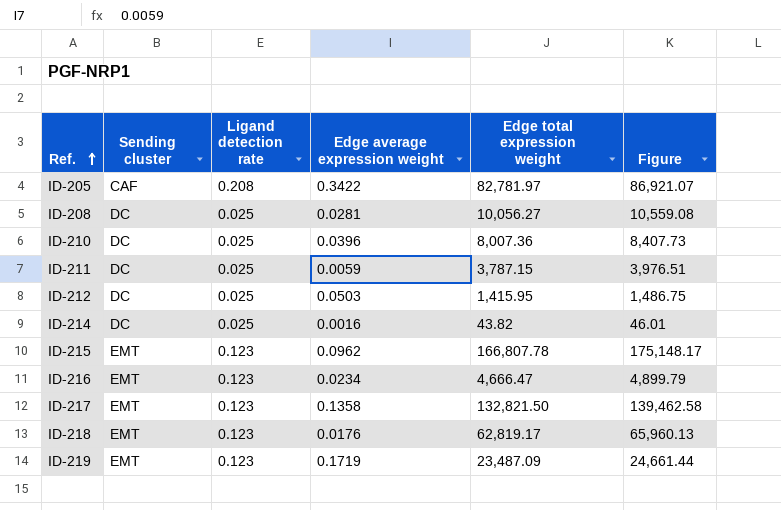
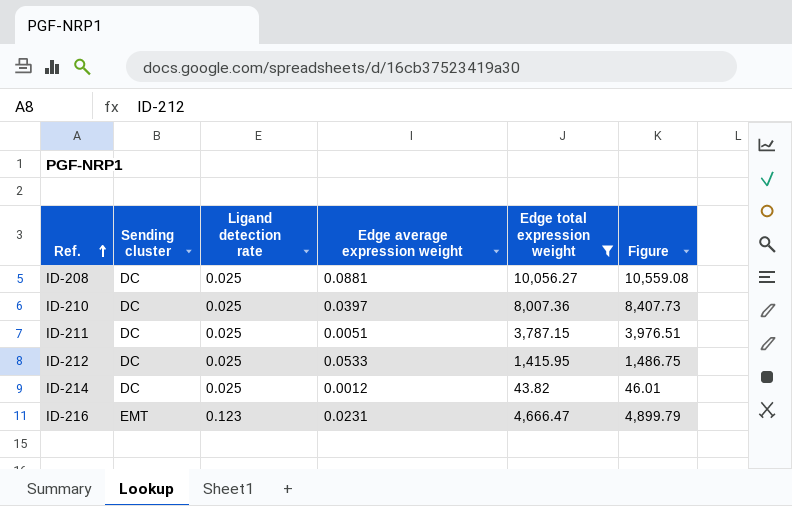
filter: none -> Edge total expression weight <= 10,056.27
ID-208 | Edge average expression weight: 0.0281 -> 0.0881
ID-210 | Edge average expression weight: 0.0396 -> 0.0397
ID-211 | Edge average expression weight: 0.0059 -> 0.0051
ID-212 | Edge average expression weight: 0.0503 -> 0.0533
ID-214 | Edge average expression weight: 0.0016 -> 0.0012
ID-216 | Edge average expression weight: 0.0234 -> 0.0231

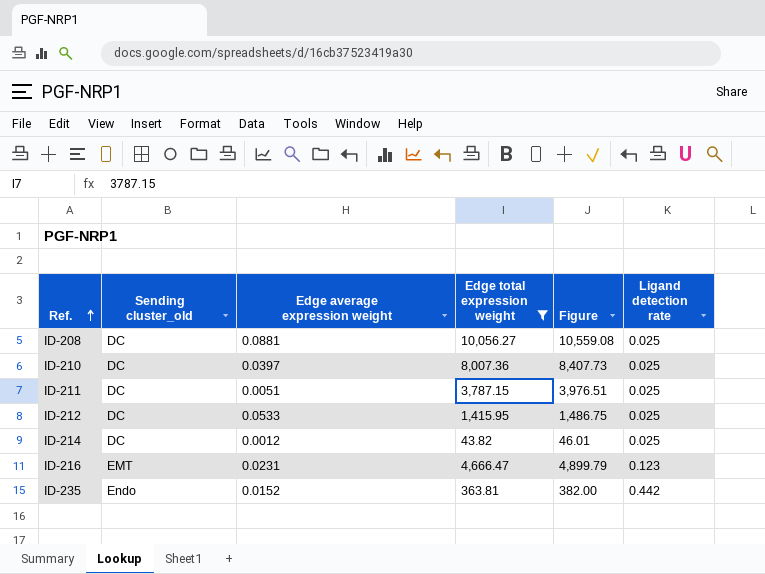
column name: Sending cluster -> Sending cluster_old
column Ligand detection rate | position: 3 -> 6
row ID-235: none -> Endo | 0.0152 | 363.81 | 382.00 | 0.442

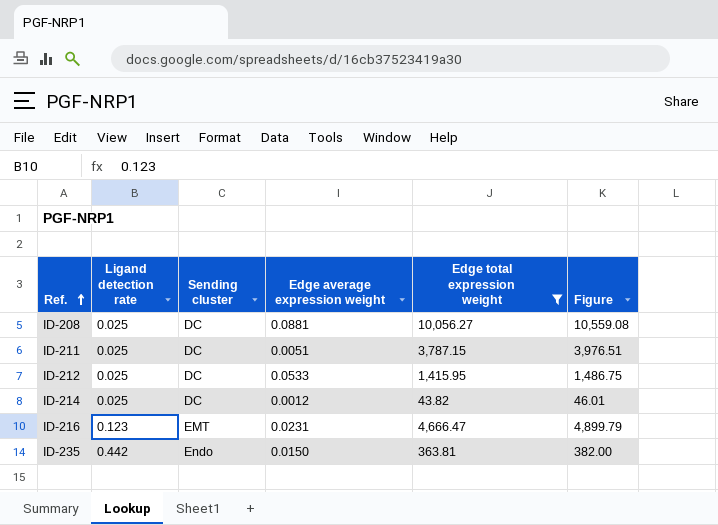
column Ligand detection rate | position: 6 -> 2
column name: Sending cluster_old -> Sending cluster
row ID-210: DC | 0.0397 | 8,007.36 | 8,407.73 | 0.025 -> none
ID-235 | Edge average expression weight: 0.0152 -> 0.0150

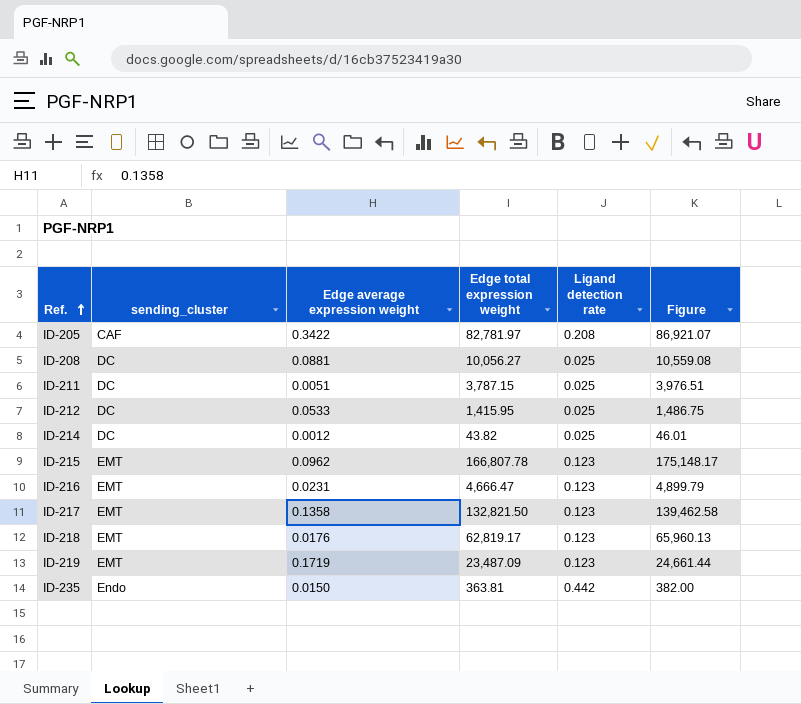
filter: Edge total expression weight <= 10,056.27 -> none
column name: Sending cluster -> sending_cluster
column Ligand detection rate | position: 2 -> 5

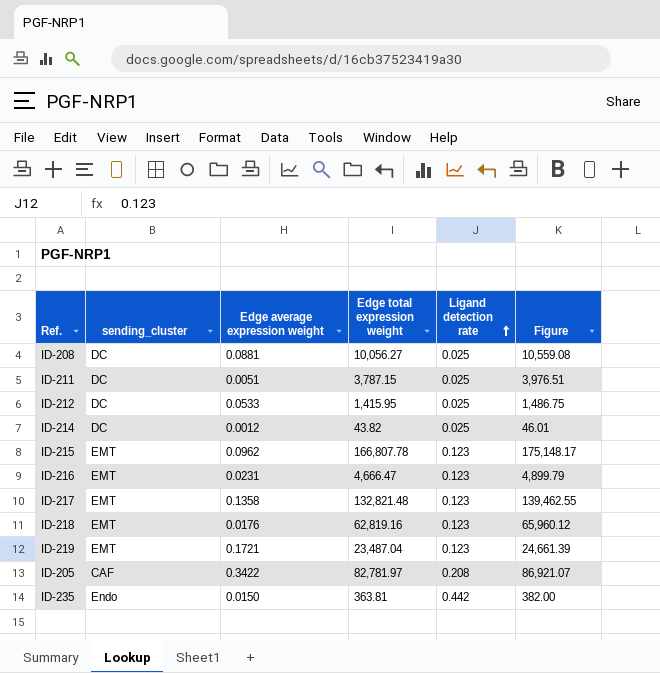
row order: Ref. ascending -> Ligand detection rate ascending
ID-217 | Edge total expression weight: 132,821.50 -> 132,821.48
ID-217 | Figure: 139,462.58 -> 139,462.55
ID-218 | Edge total expression weight: 62,819.17 -> 62,819.16
ID-218 | Figure: 65,960.13 -> 65,960.12
ID-219 | Edge average expression weight: 0.1719 -> 0.1721
ID-219 | Edge total expression weight: 23,487.09 -> 23,487.04
ID-219 | Figure: 24,661.44 -> 24,661.39

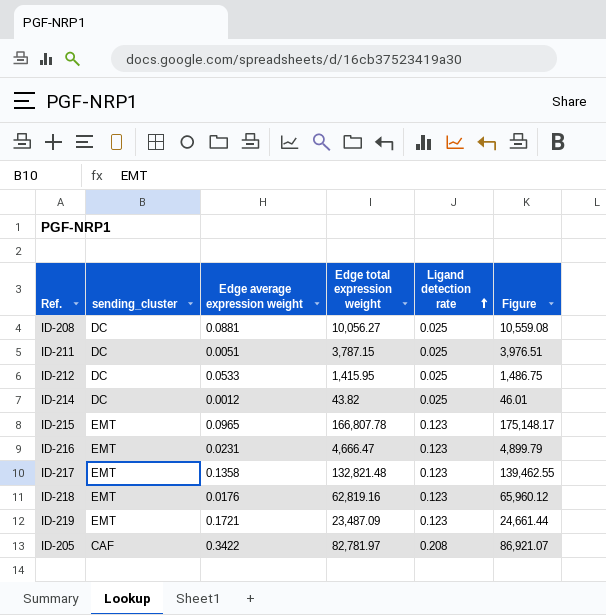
row ID-235: Endo | 0.0150 | 363.81 | 0.442 | 382.00 -> none
ID-215 | Edge average expression weight: 0.0962 -> 0.0965
ID-219 | Edge total expression weight: 23,487.04 -> 23,487.09
ID-219 | Figure: 24,661.39 -> 24,661.44

